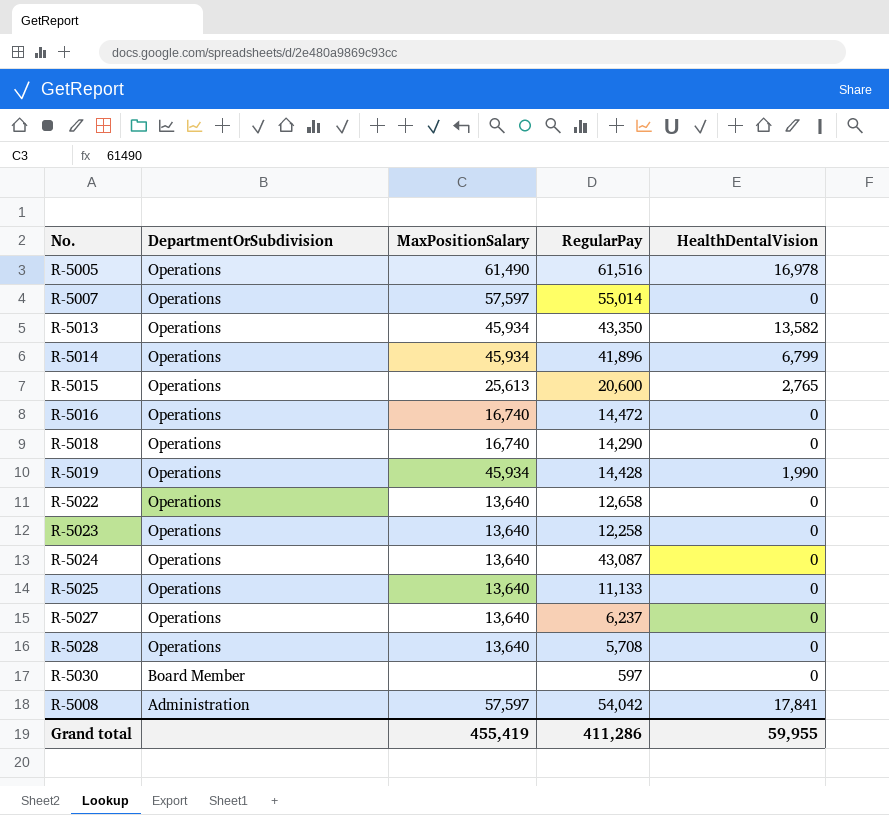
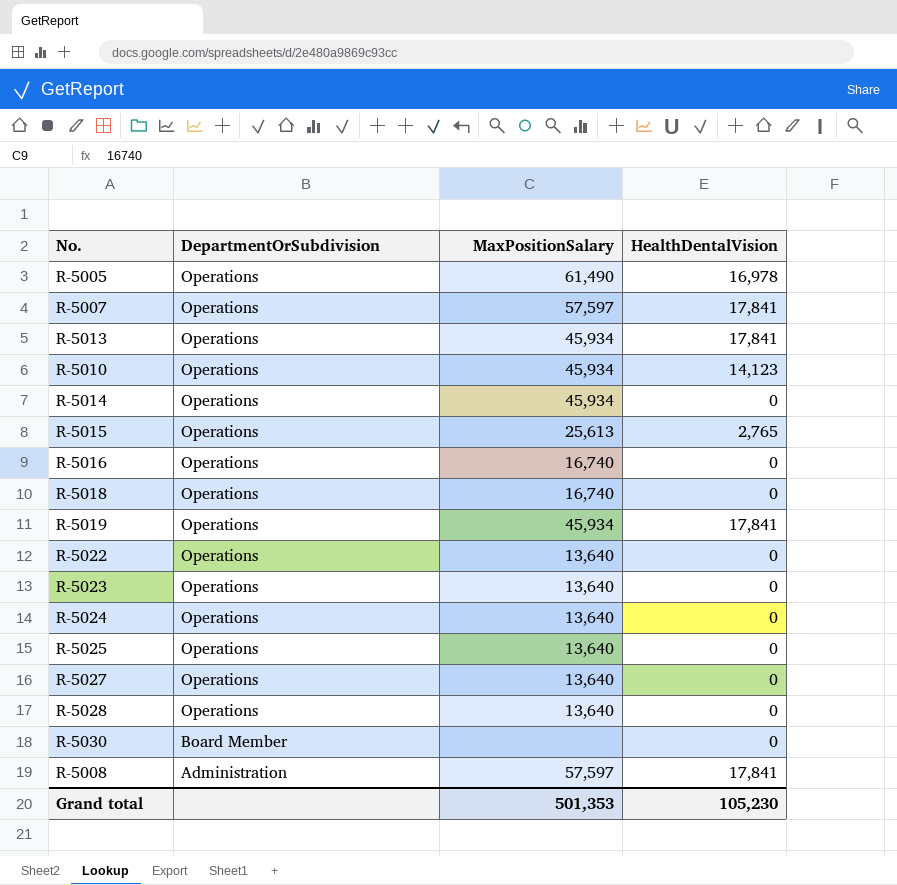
column RegularPay | position: 4 -> none
R-5007 | HealthDentalVision: 0 -> 17,841
R-5013 | HealthDentalVision: 13,582 -> 17,841
row R-5010: none -> Operations | 45,934 | 14,123
R-5014 | HealthDentalVision: 6,799 -> 0
R-5019 | HealthDentalVision: 1,990 -> 17,841
Grand total | MaxPositionSalary: 455,419 -> 501,353
Grand total | HealthDentalVision: 59,955 -> 105,230

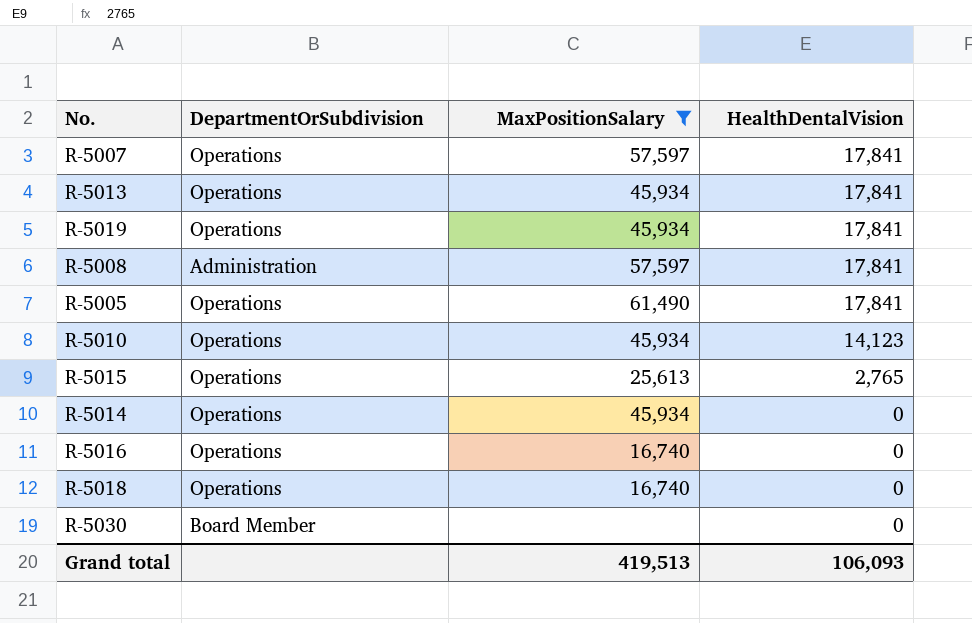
filter: none -> MaxPositionSalary != 13,640
row order: DepartmentOrSubdivision descending -> HealthDentalVision descending
R-5005 | HealthDentalVision: 16,978 -> 17,841
Grand total | MaxPositionSalary: 501,353 -> 419,513
Grand total | HealthDentalVision: 105,230 -> 106,093

